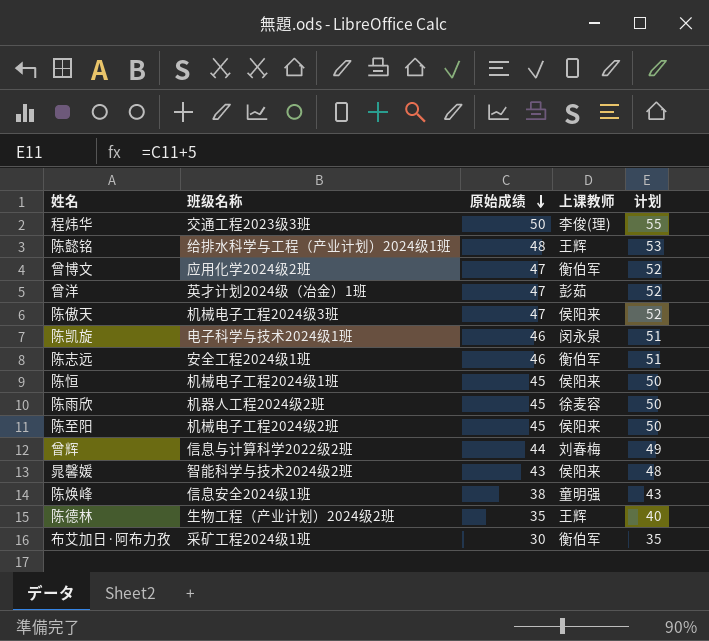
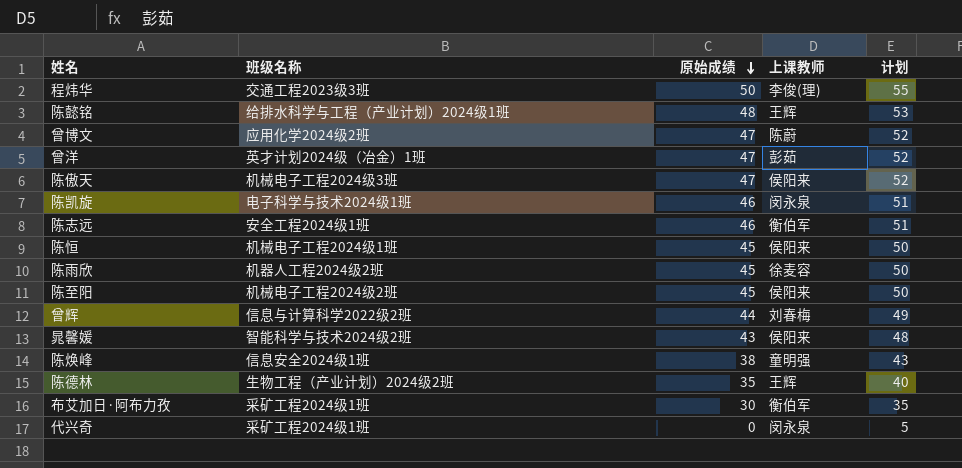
曾博文 | 上课教师: 衡伯军 -> 陈蔚
row 代兴奇: none -> 采矿工程2024级1班 | 0 | 闵永泉 | 5

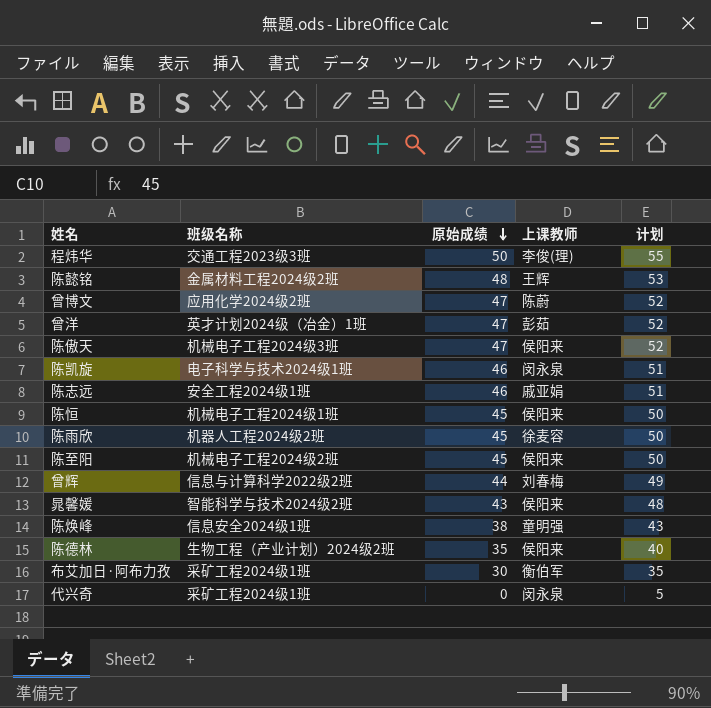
陈懿铭 | 班级名称: 给排水科学与工程（产业计划）2024级1班 -> 金属材料工程2024级2班
陈志远 | 上课教师: 衡伯军 -> 戚亚娟
陈德林 | 上课教师: 王辉 -> 侯阳来

